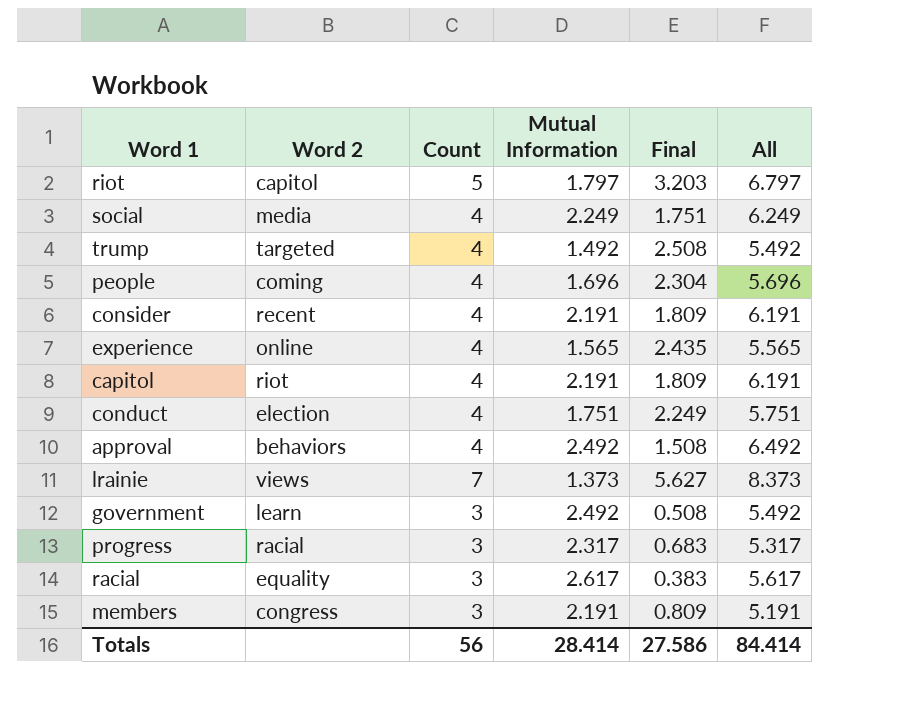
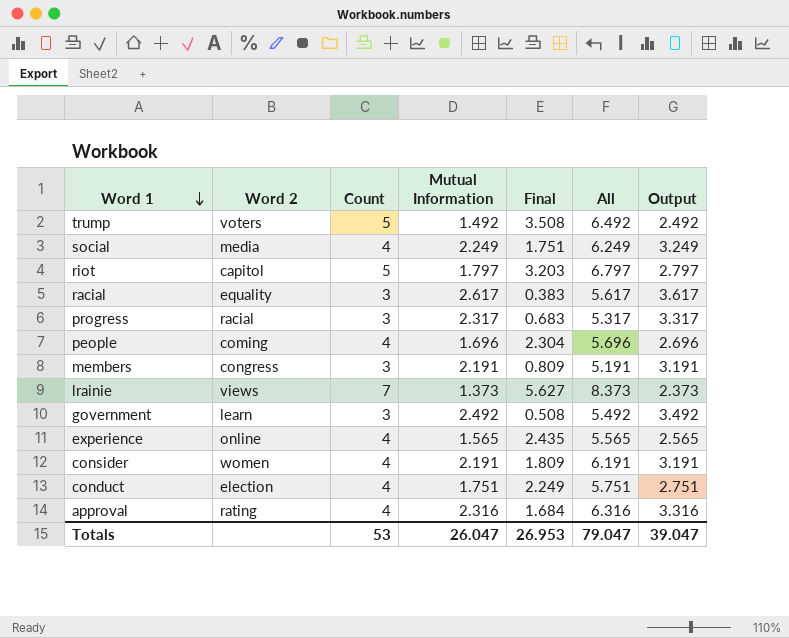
row order: none -> Word 1 descending
column Output | formula: none -> [Mutual Information] + 1
row capitol: riot | 4 | 2.191 | 1.809 | 6.191 -> none
trump | Word 2: targeted -> voters
trump | Count: 4 -> 5
trump | Final: 2.508 -> 3.508
trump | All: 5.492 -> 6.492
consider | Word 2: recent -> women
approval | Word 2: behaviors -> rating
approval | Mutual Information: 2.492 -> 2.316
approval | Final: 1.508 -> 1.684
approval | All: 6.492 -> 6.316
Totals | Count: 56 -> 53
Totals | Mutual Information: 28.414 -> 26.047
Totals | Final: 27.586 -> 26.953
Totals | All: 84.414 -> 79.047

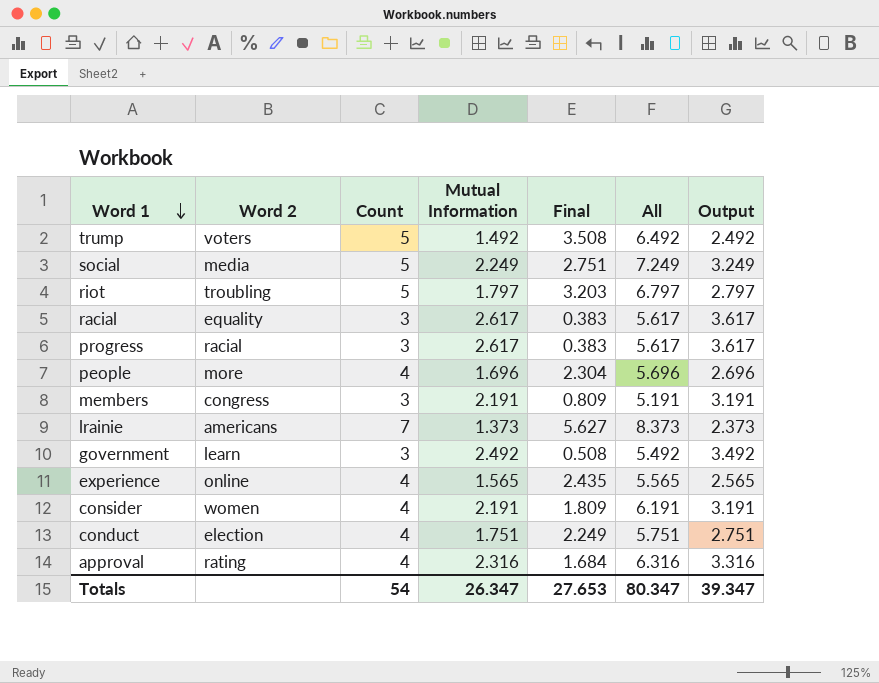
social | Count: 4 -> 5
social | Final: 1.751 -> 2.751
social | All: 6.249 -> 7.249
riot | Word 2: capitol -> troubling
progress | Mutual Information: 2.317 -> 2.617
progress | Final: 0.683 -> 0.383
progress | All: 5.317 -> 5.617
progress | Output: 3.317 -> 3.617
people | Word 2: coming -> more
lrainie | Word 2: views -> americans
Totals | Count: 53 -> 54
Totals | Mutual Information: 26.047 -> 26.347
Totals | Final: 26.953 -> 27.653
Totals | All: 79.047 -> 80.347
Totals | Output: 39.047 -> 39.347

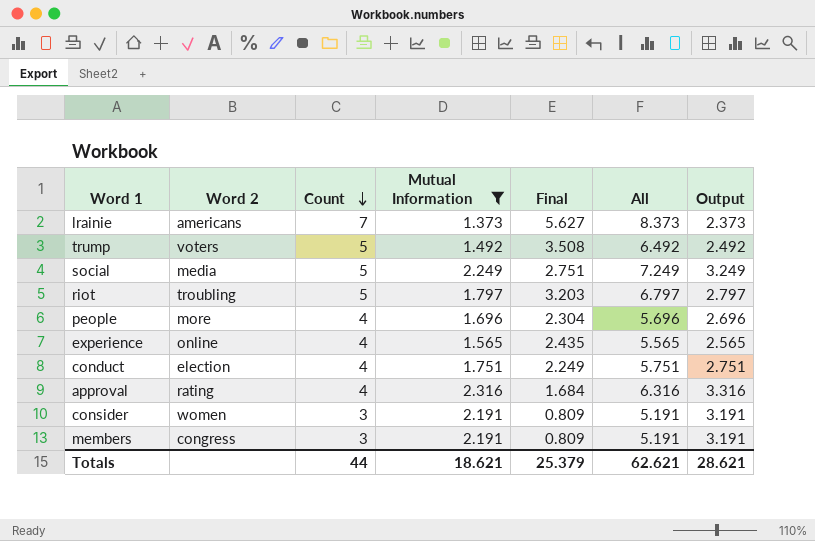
filter: none -> Mutual Information <= 2.316
row order: Word 1 descending -> Count descending
consider | Count: 4 -> 3
consider | Final: 1.809 -> 0.809
consider | All: 6.191 -> 5.191
Totals | Count: 54 -> 44
Totals | Mutual Information: 26.347 -> 18.621
Totals | Final: 27.653 -> 25.379
Totals | All: 80.347 -> 62.621
Totals | Output: 39.347 -> 28.621

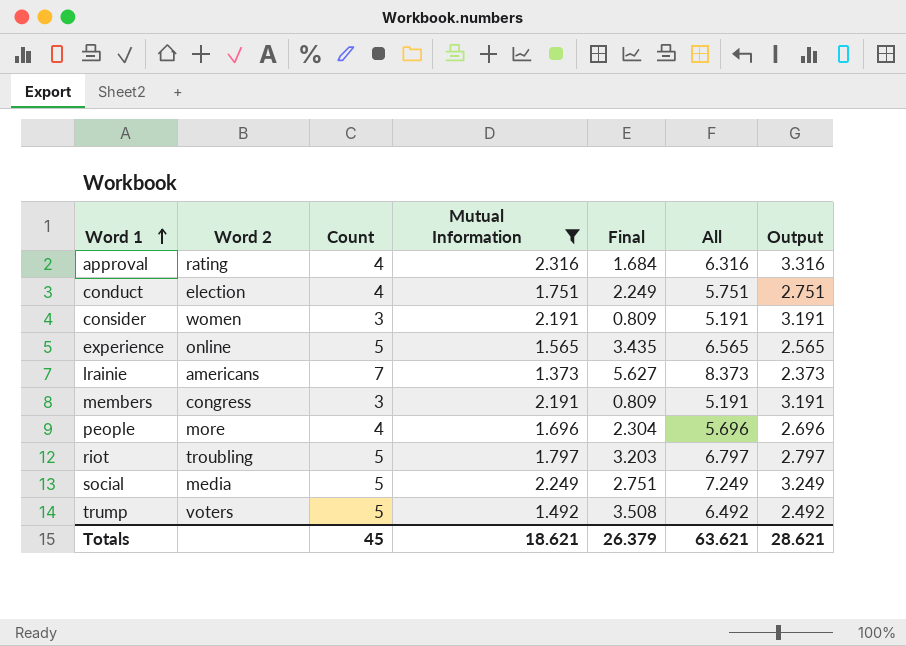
row order: Count descending -> Word 1 ascending
experience | Count: 4 -> 5
experience | Final: 2.435 -> 3.435
experience | All: 5.565 -> 6.565
Totals | Count: 44 -> 45
Totals | Final: 25.379 -> 26.379
Totals | All: 62.621 -> 63.621

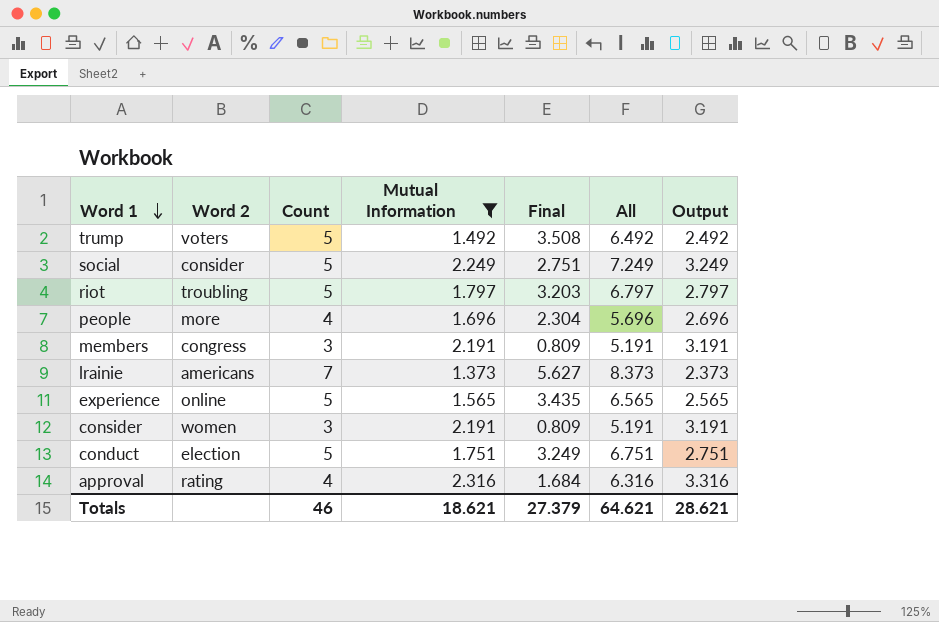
row order: Word 1 ascending -> Word 1 descending
social | Word 2: media -> consider
conduct | Count: 4 -> 5
conduct | Final: 2.249 -> 3.249
conduct | All: 5.751 -> 6.751
Totals | Count: 45 -> 46
Totals | Final: 26.379 -> 27.379
Totals | All: 63.621 -> 64.621

